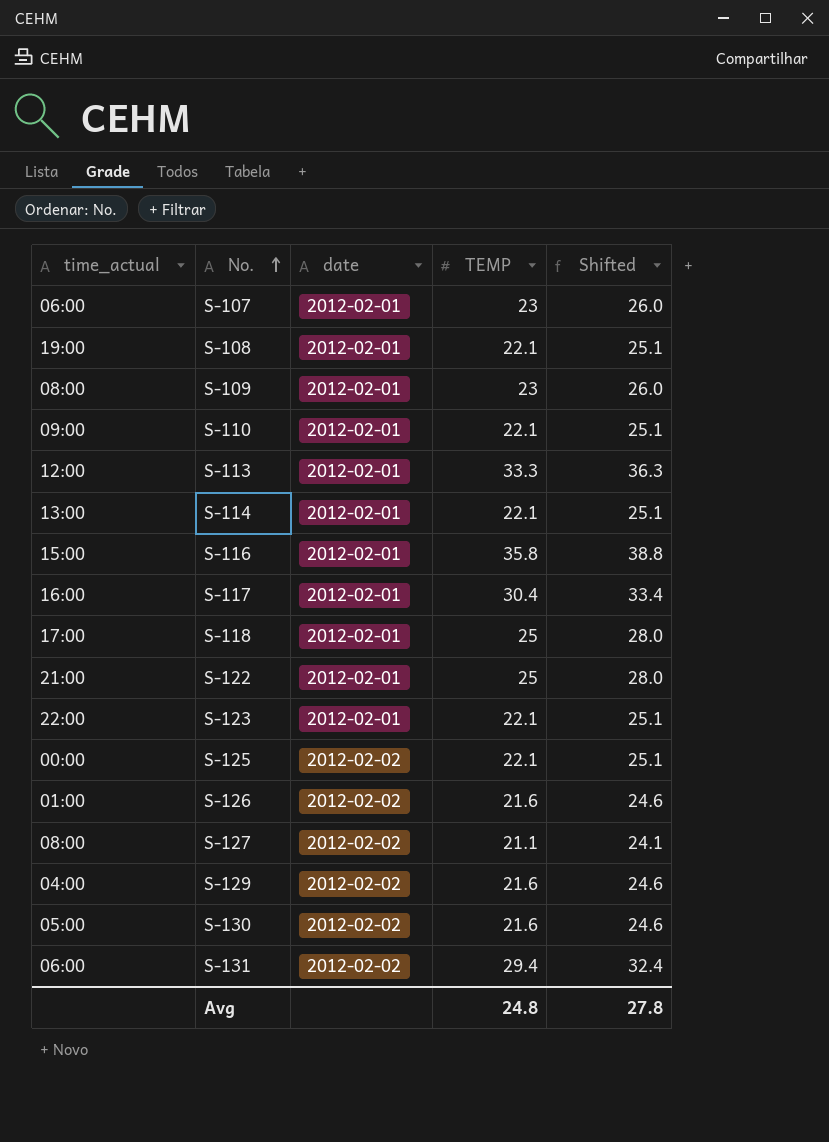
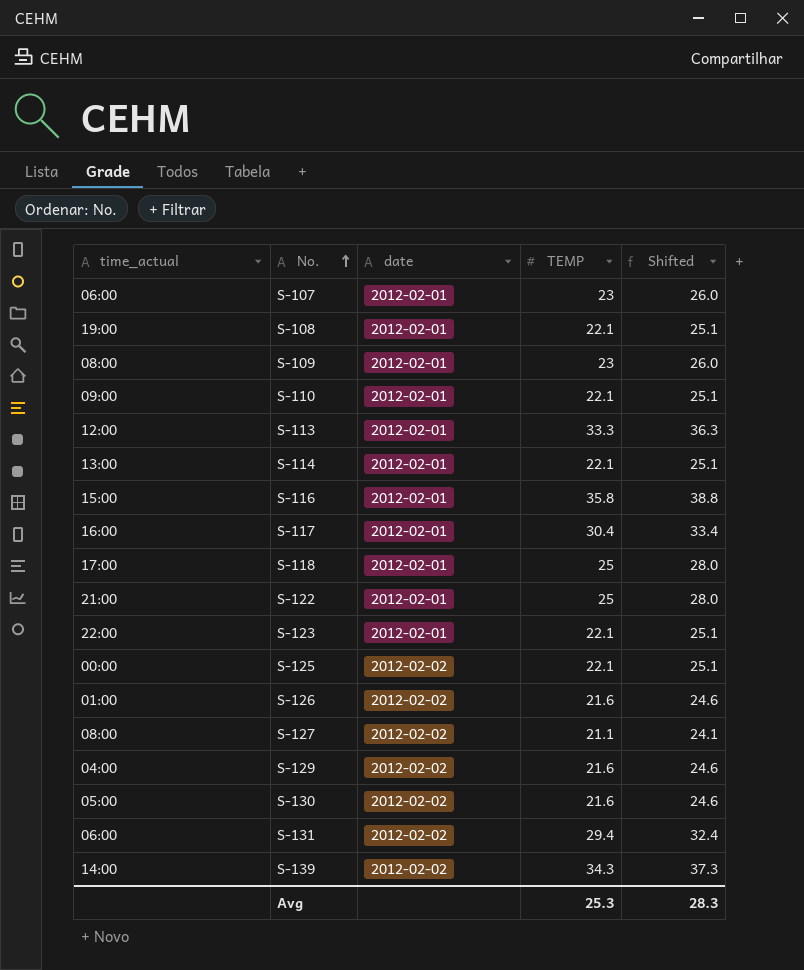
row S-139: none -> 14:00 | 2012-02-02 | 34.3 | 37.3
Avg | TEMP: 24.8 -> 25.3
Avg | Shifted: 27.8 -> 28.3

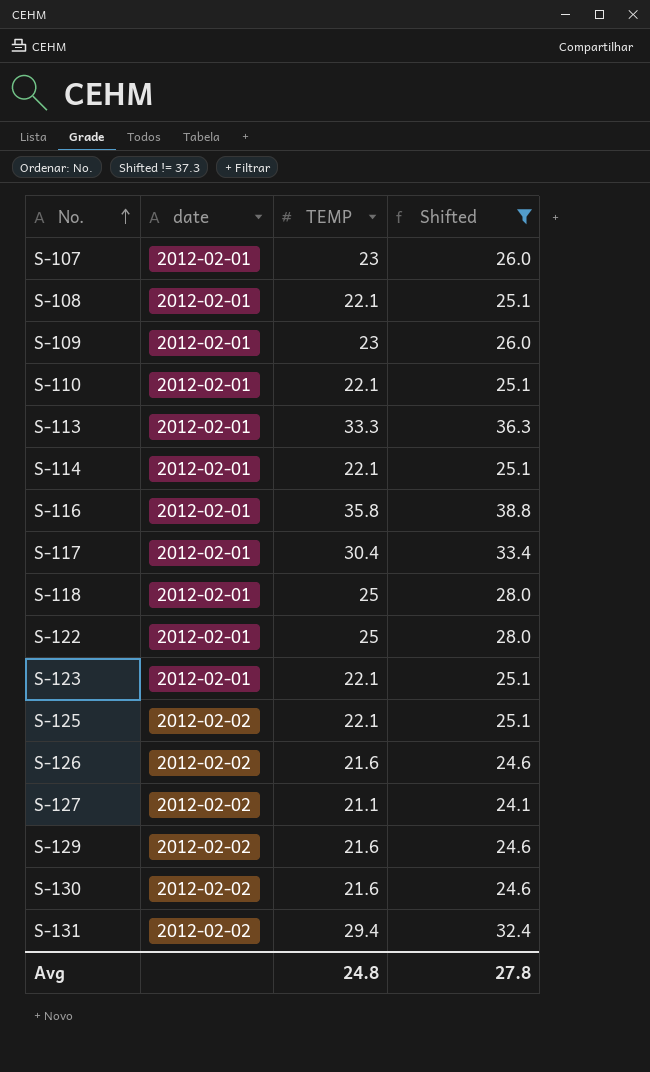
filter: none -> Shifted != 37.3
column time_actual | position: 1 -> none
Avg | TEMP: 25.3 -> 24.8
Avg | Shifted: 28.3 -> 27.8

